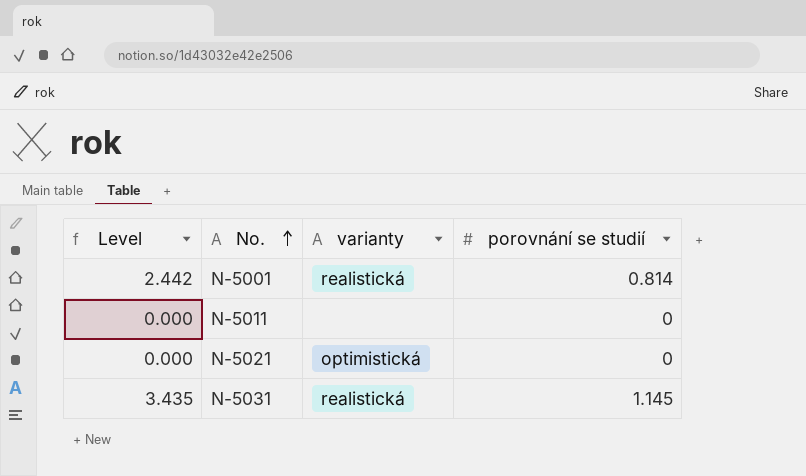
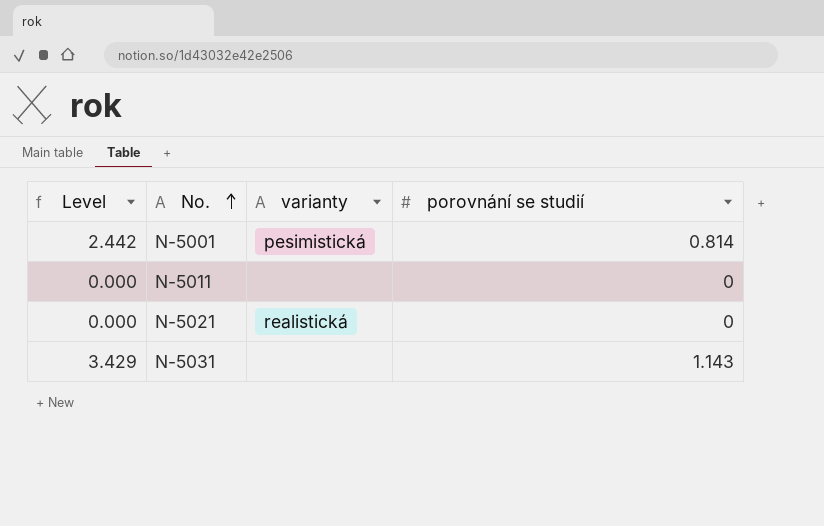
N-5001 | varianty: realistická -> pesimistická
N-5021 | varianty: optimistická -> realistická
N-5031 | Level: 3.435 -> 3.429
N-5031 | varianty: realistická -> none
N-5031 | porovnání se studií: 1.145 -> 1.143

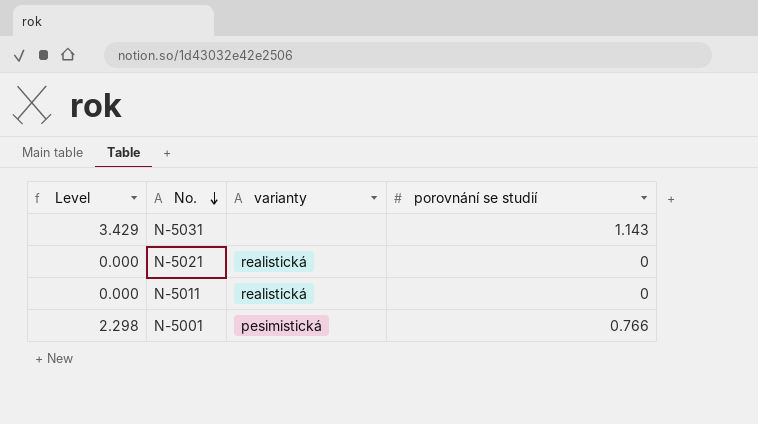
row order: No. ascending -> No. descending
N-5011 | varianty: none -> realistická
N-5001 | Level: 2.442 -> 2.298
N-5001 | porovnání se studií: 0.814 -> 0.766

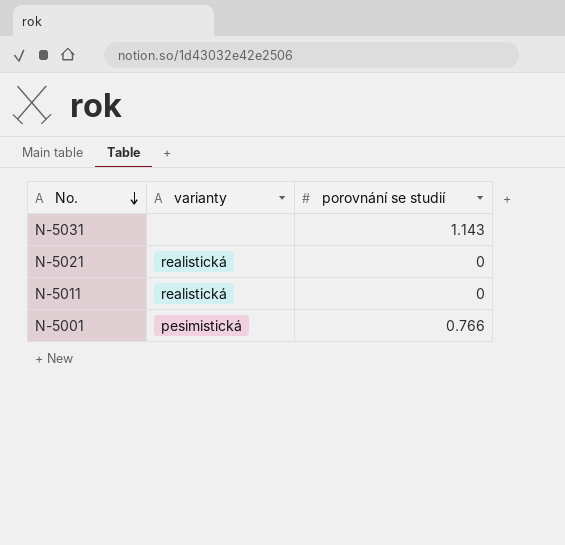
column Level | formula: [porovnání se studií] * 3 -> none

